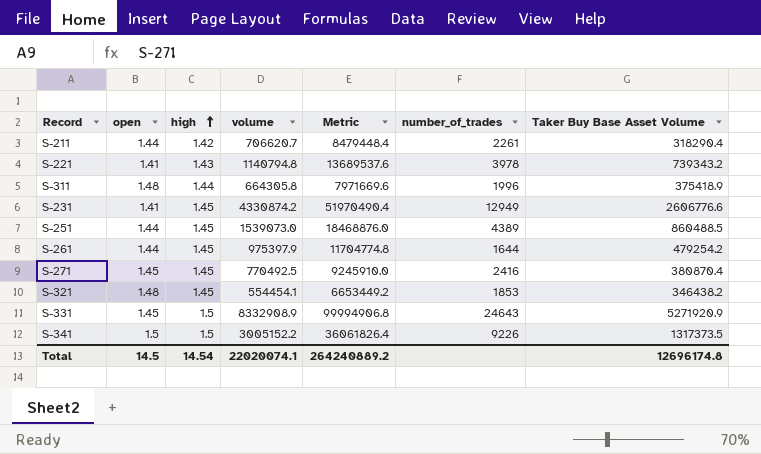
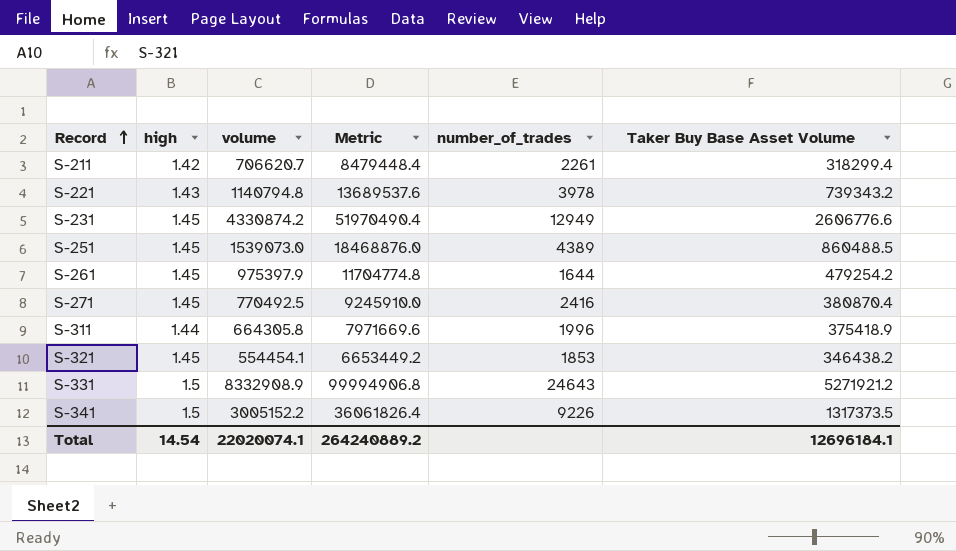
row order: high ascending -> Record ascending
column open | position: 2 -> none
S-211 | Taker Buy Base Asset Volume: 318290.4 -> 318299.4
S-331 | Taker Buy Base Asset Volume: 5271920.9 -> 5271921.2
Total | Taker Buy Base Asset Volume: 12696174.8 -> 12696184.1

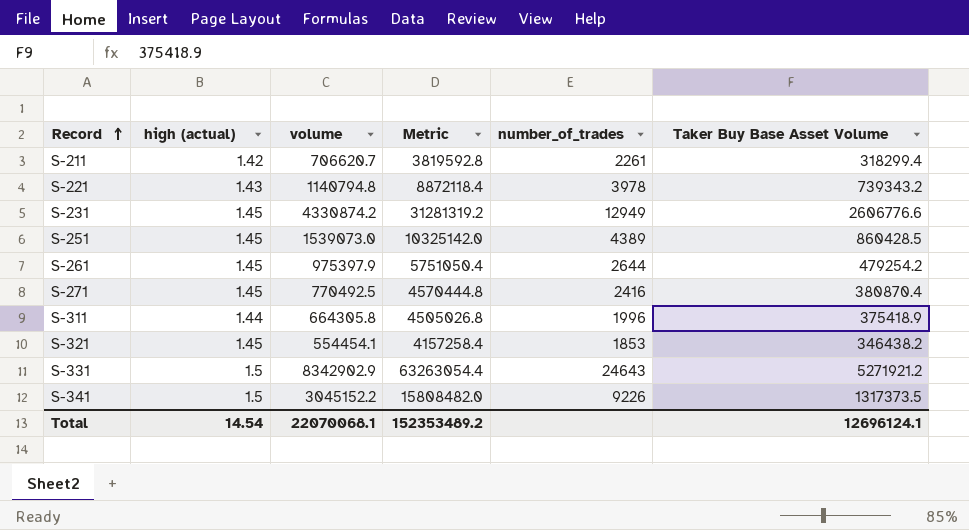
column name: high -> high (actual)
column Metric | formula: [volume] * 12 -> [Taker Buy Base Asset Volume] * 12
S-251 | Taker Buy Base Asset Volume: 860488.5 -> 860428.5
S-261 | number_of_trades: 1644 -> 2644
S-331 | volume: 8332908.9 -> 8342902.9
S-341 | volume: 3005152.2 -> 3045152.2
Total | volume: 22020074.1 -> 22070068.1
Total | Metric: 264240889.2 -> 152353489.2
Total | Taker Buy Base Asset Volume: 12696184.1 -> 12696124.1

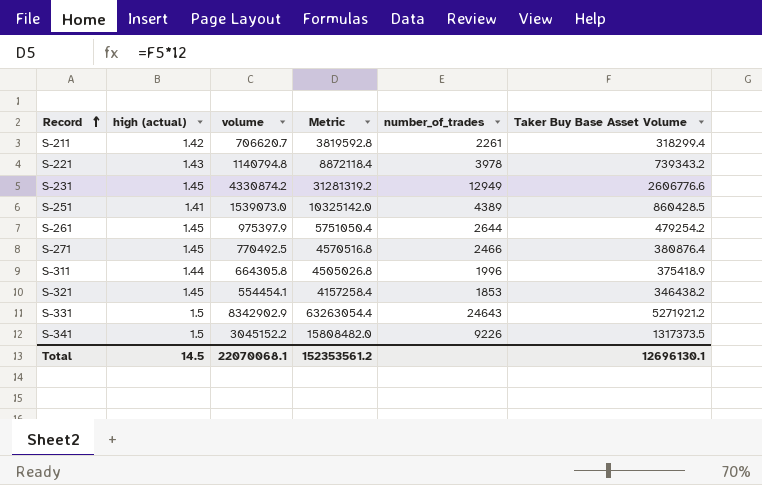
S-251 | high (actual): 1.45 -> 1.41
S-271 | Metric: 4570444.8 -> 4570516.8
S-271 | number_of_trades: 2416 -> 2466
S-271 | Taker Buy Base Asset Volume: 380870.4 -> 380876.4
Total | high (actual): 14.54 -> 14.5
Total | Metric: 152353489.2 -> 152353561.2
Total | Taker Buy Base Asset Volume: 12696124.1 -> 12696130.1

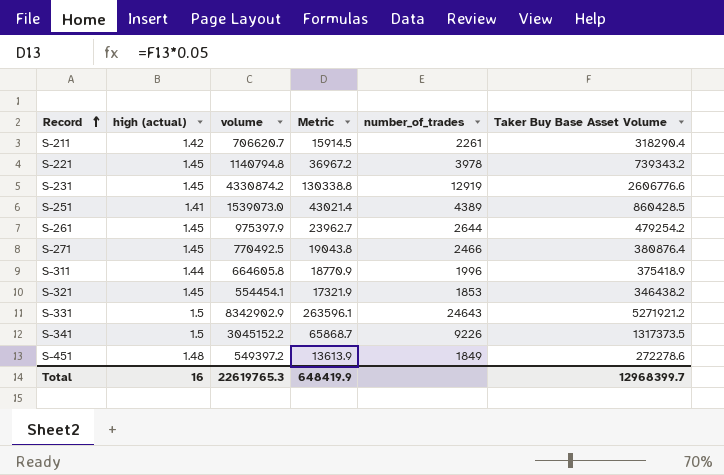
column Metric | formula: [Taker Buy Base Asset Volume] * 12 -> [Taker Buy Base Asset Volume] * 0.05
S-211 | Taker Buy Base Asset Volume: 318299.4 -> 318290.4
S-221 | high (actual): 1.43 -> 1.45
S-231 | number_of_trades: 12949 -> 12919
S-311 | volume: 664305.8 -> 664605.8
row S-451: none -> 1.48 | 549397.2 | 13613.9 | 1849 | 272278.6
Total | high (actual): 14.5 -> 16
Total | volume: 22070068.1 -> 22619765.3
Total | Metric: 152353561.2 -> 648419.9
Total | Taker Buy Base Asset Volume: 12696130.1 -> 12968399.7

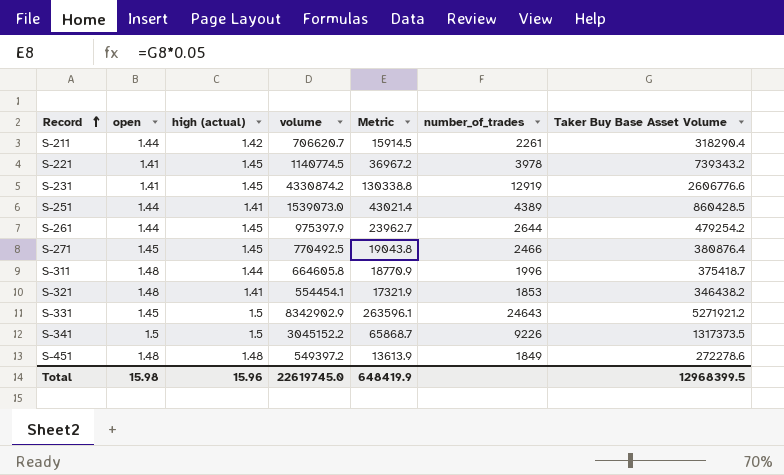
column open | position: none -> 2
S-221 | volume: 1140794.8 -> 1140774.5
S-311 | Taker Buy Base Asset Volume: 375418.9 -> 375418.7
S-321 | high (actual): 1.45 -> 1.41
Total | high (actual): 16 -> 15.96
Total | volume: 22619765.3 -> 22619745.0
Total | Taker Buy Base Asset Volume: 12968399.7 -> 12968399.5

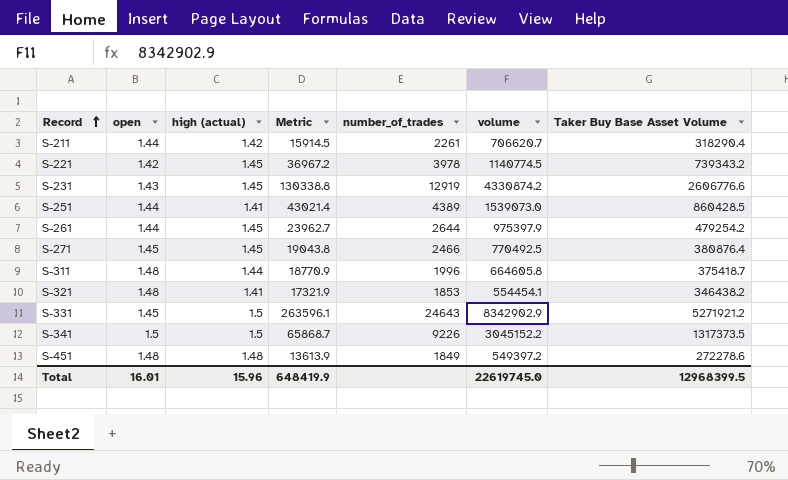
column volume | position: 4 -> 6
S-221 | open: 1.41 -> 1.42
S-231 | open: 1.41 -> 1.43
Total | open: 15.98 -> 16.01

